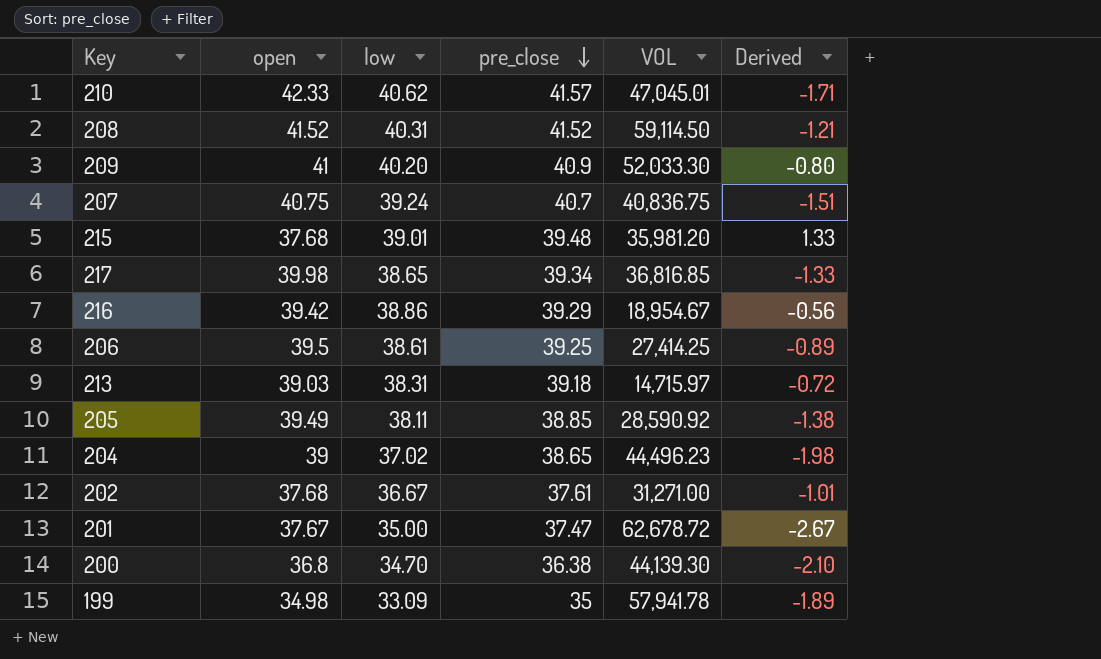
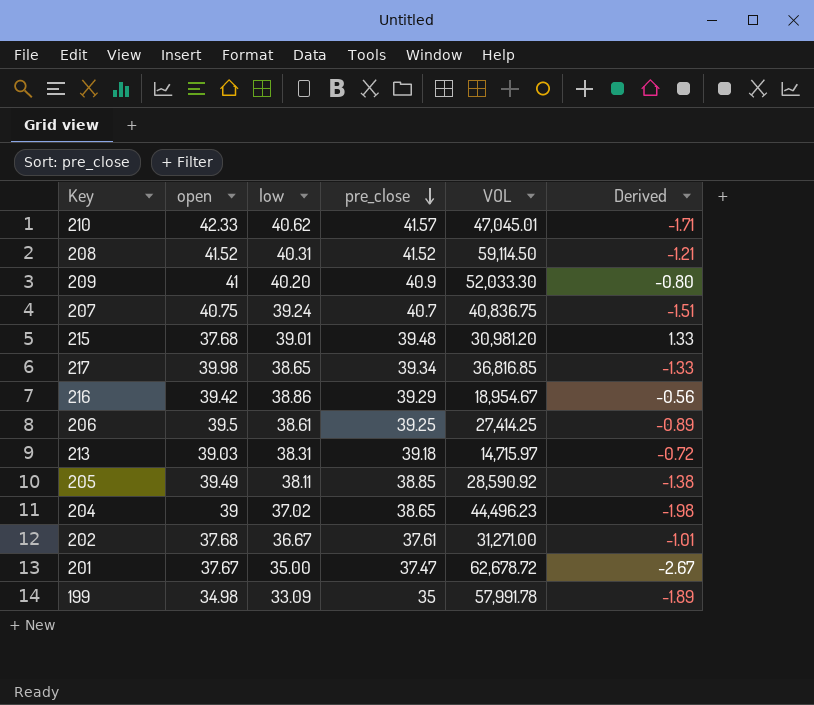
row 200: 36.8 | 34.70 | 36.38 | 44,139.30 | -2.10 -> none
215 | VOL: 35,981.20 -> 30,981.20
199 | VOL: 57,941.78 -> 57,991.78

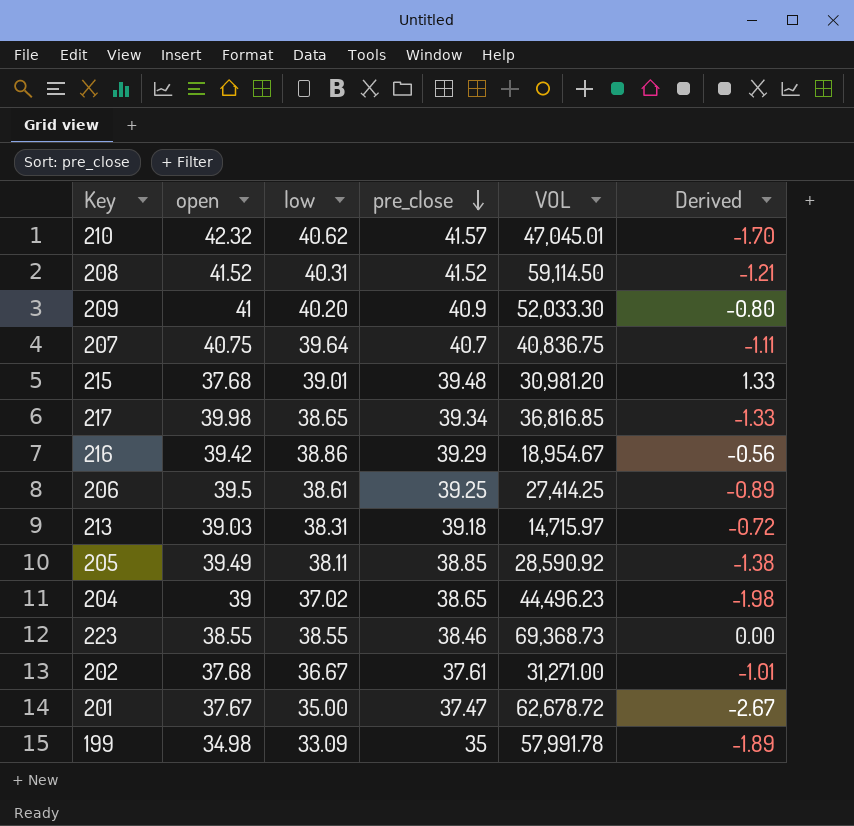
210 | open: 42.33 -> 42.32
210 | Derived: -1.71 -> -1.70
207 | low: 39.24 -> 39.64
207 | Derived: -1.51 -> -1.11
row 223: none -> 38.55 | 38.55 | 38.46 | 69,368.73 | 0.00

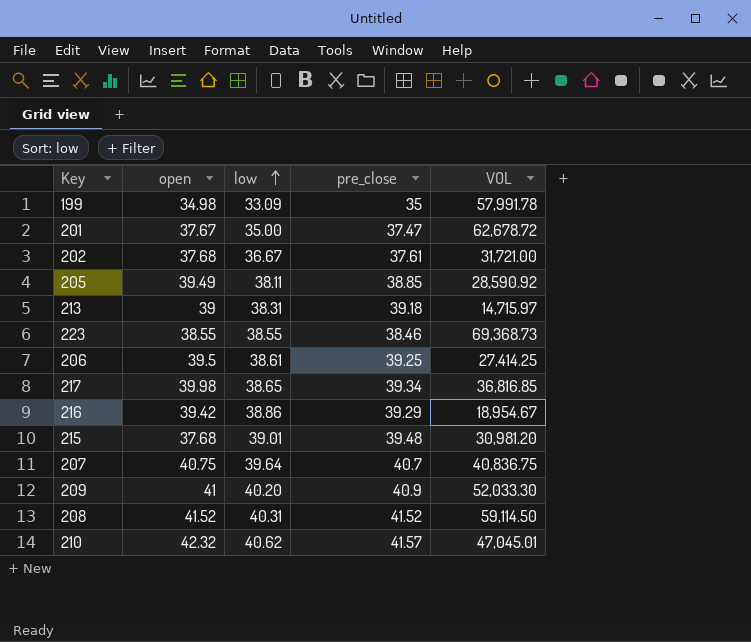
row order: pre_close descending -> low ascending
column Derived | formula: [low] - [open] -> none
row 204: 39 | 37.02 | 38.65 | 44,496.23 | -1.98 -> none
202 | VOL: 31,271.00 -> 31,721.00
213 | open: 39.03 -> 39

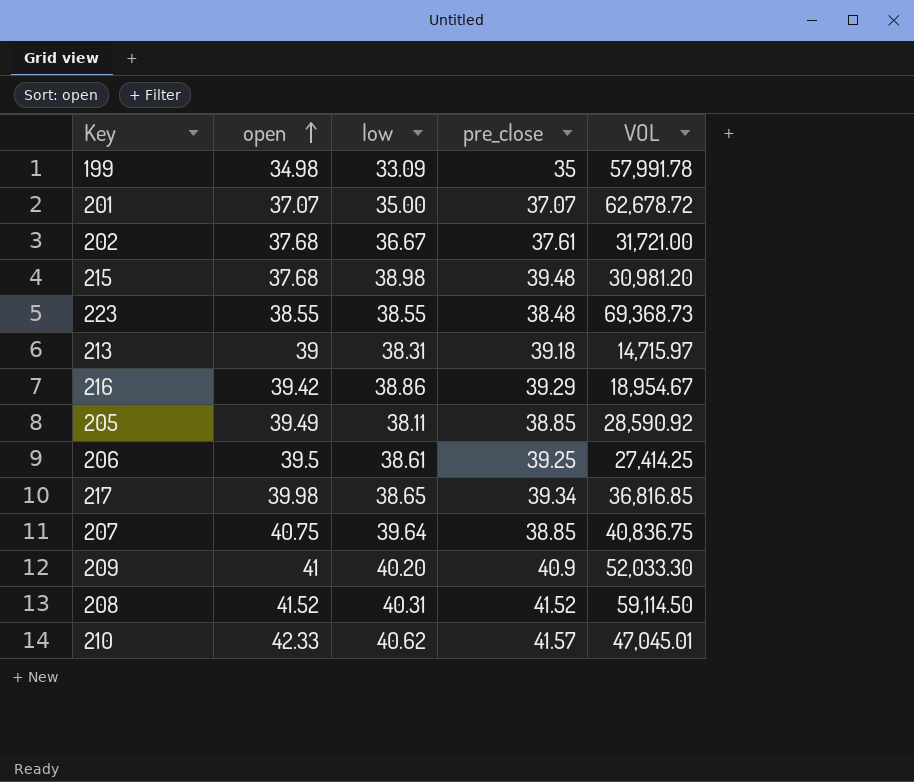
row order: low ascending -> open ascending
201 | open: 37.67 -> 37.07
201 | pre_close: 37.47 -> 37.07
215 | low: 39.01 -> 38.98
223 | pre_close: 38.46 -> 38.48
207 | pre_close: 40.7 -> 38.85
210 | open: 42.32 -> 42.33

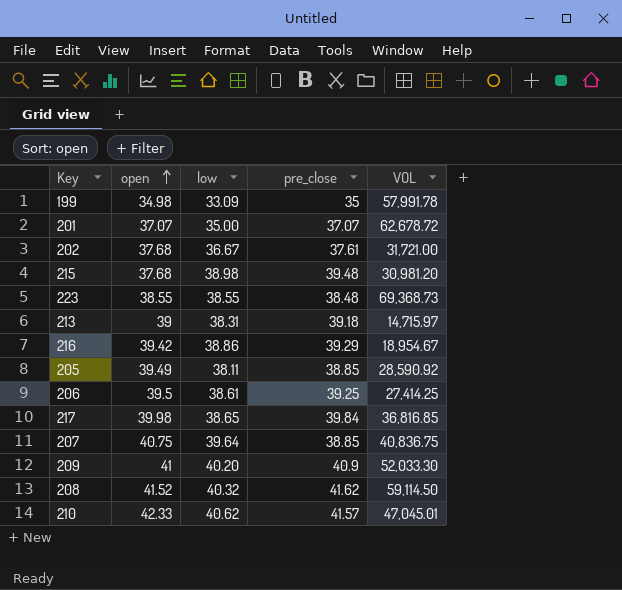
217 | pre_close: 39.34 -> 39.84
208 | low: 40.31 -> 40.32
208 | pre_close: 41.52 -> 41.62

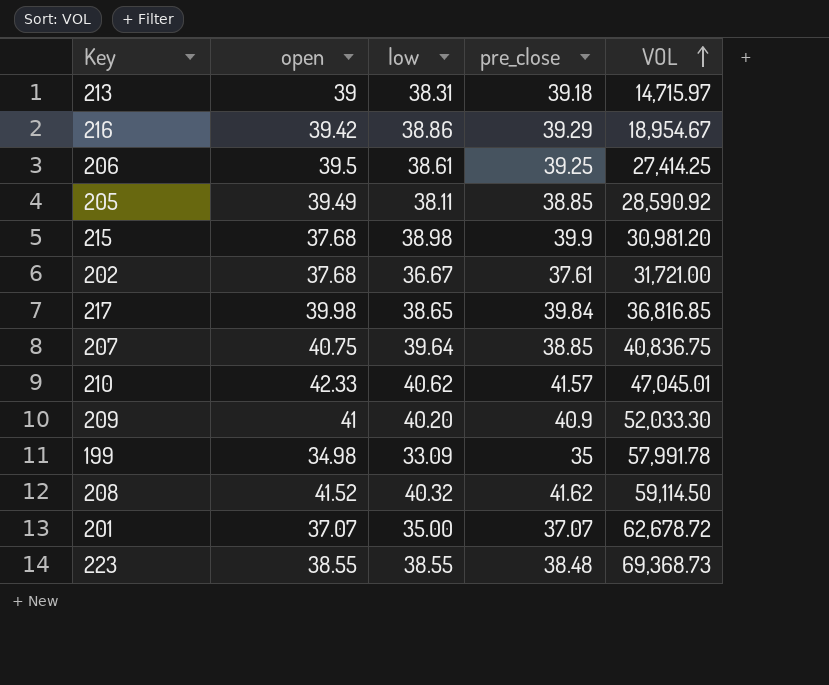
row order: open ascending -> VOL ascending
215 | pre_close: 39.48 -> 39.9

